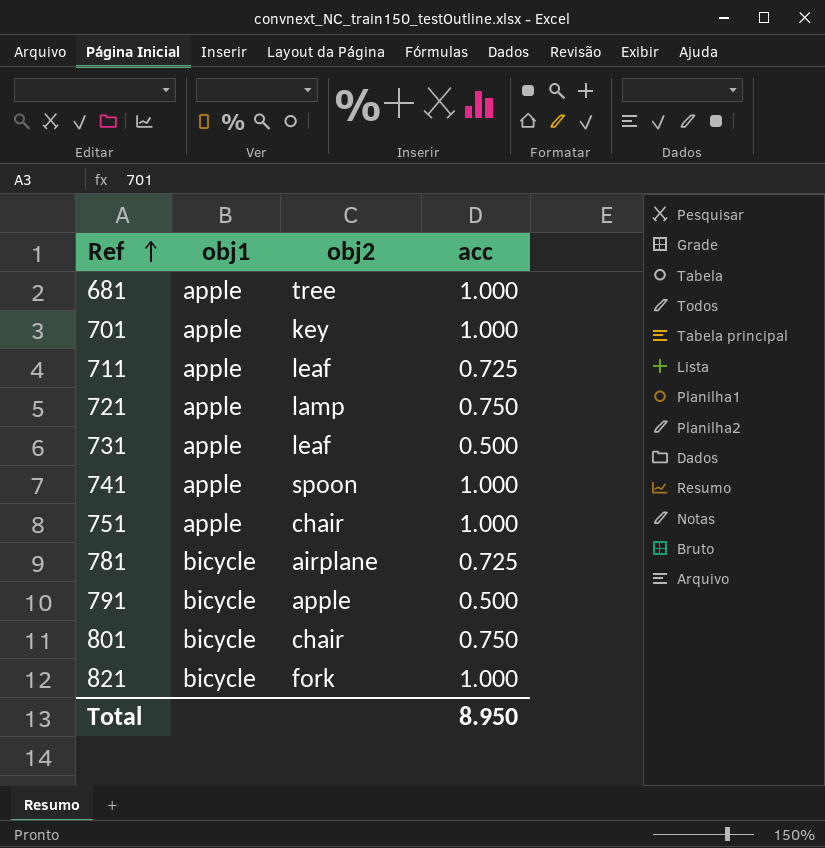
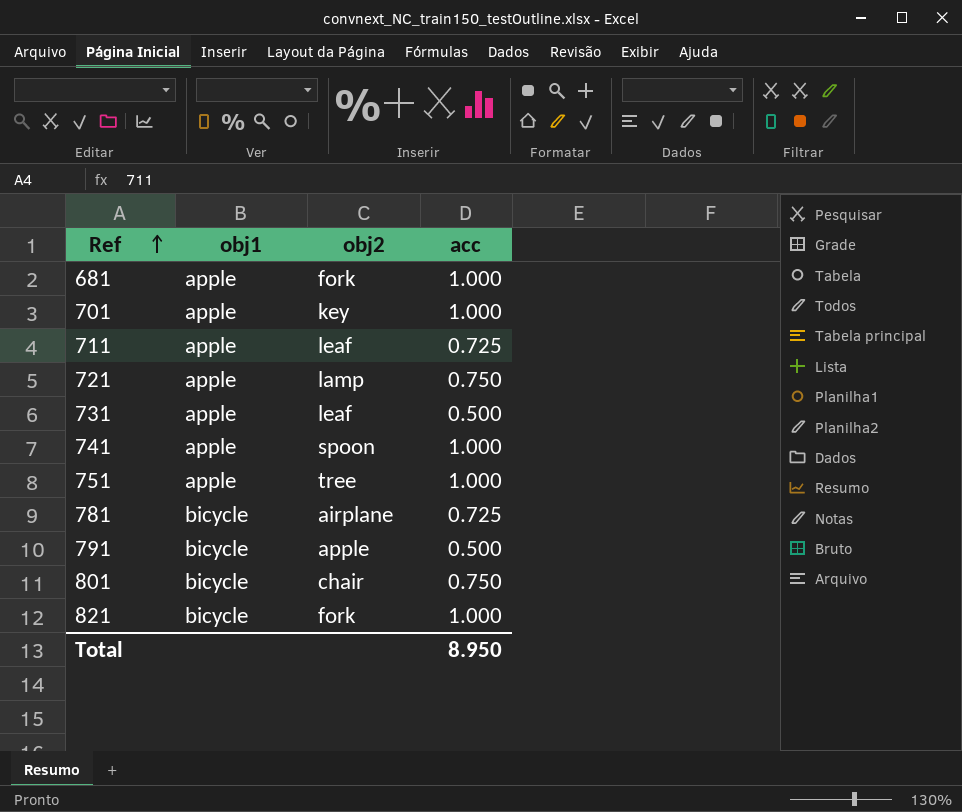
681 | obj2: tree -> fork
751 | obj2: chair -> tree

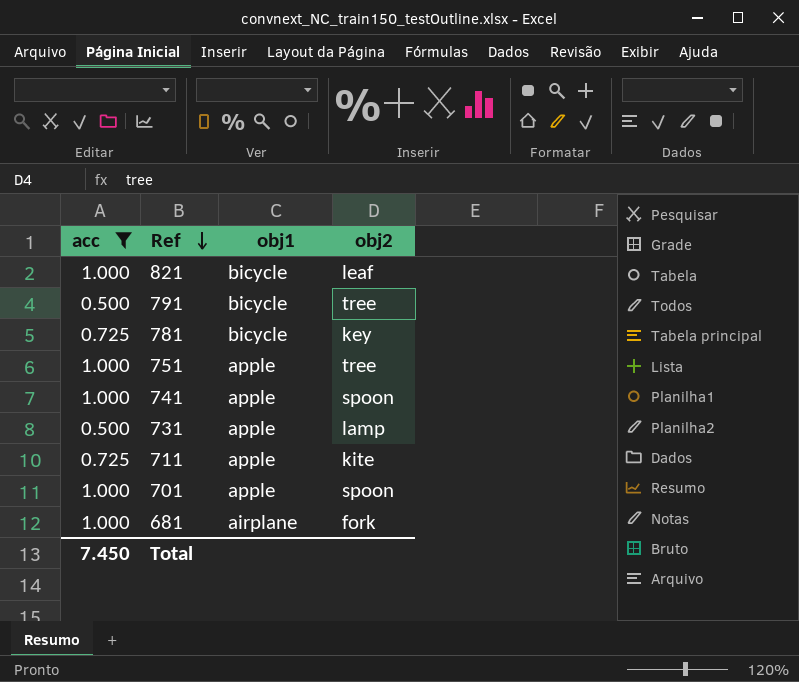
filter: none -> acc != 0.750
row order: Ref ascending -> Ref descending
column acc | position: 4 -> 1
821 | obj2: fork -> leaf
791 | obj2: apple -> tree
781 | obj2: airplane -> key
731 | obj2: leaf -> lamp
711 | obj2: leaf -> kite
701 | obj2: key -> spoon
681 | obj1: apple -> airplane
Total | acc: 8.950 -> 7.450

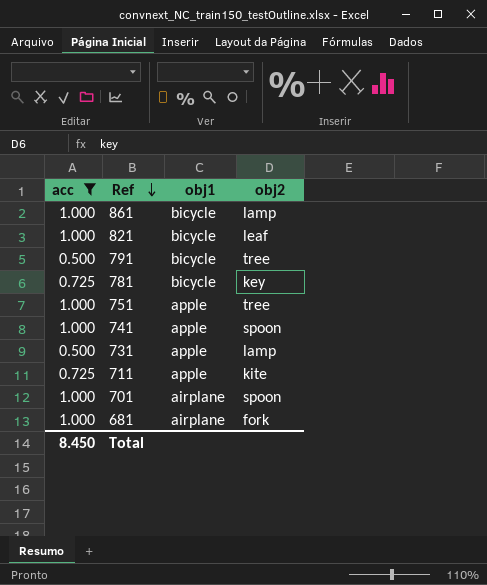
row 861: none -> 1.000 | bicycle | lamp
701 | obj1: apple -> airplane
Total | acc: 7.450 -> 8.450

